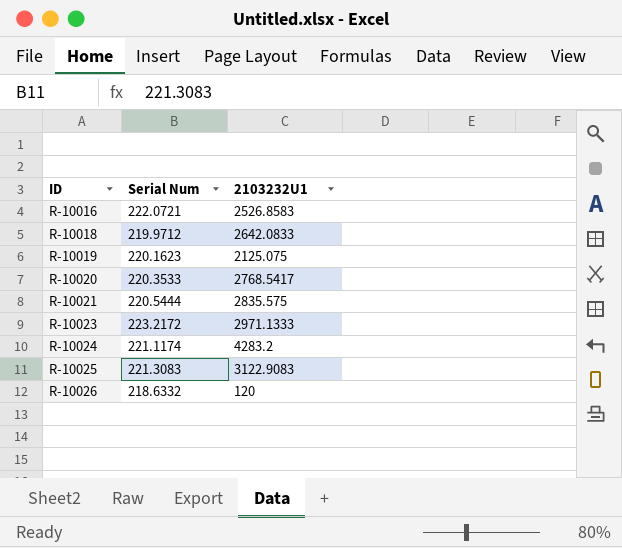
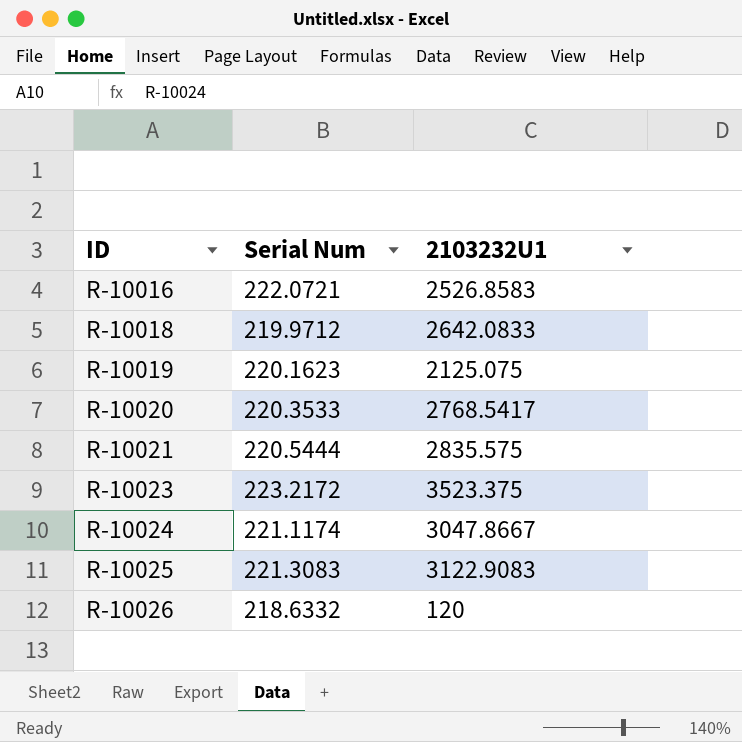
R-10023 | 2103232U1: 2971.1333 -> 3523.375
R-10024 | 2103232U1: 4283.2 -> 3047.8667

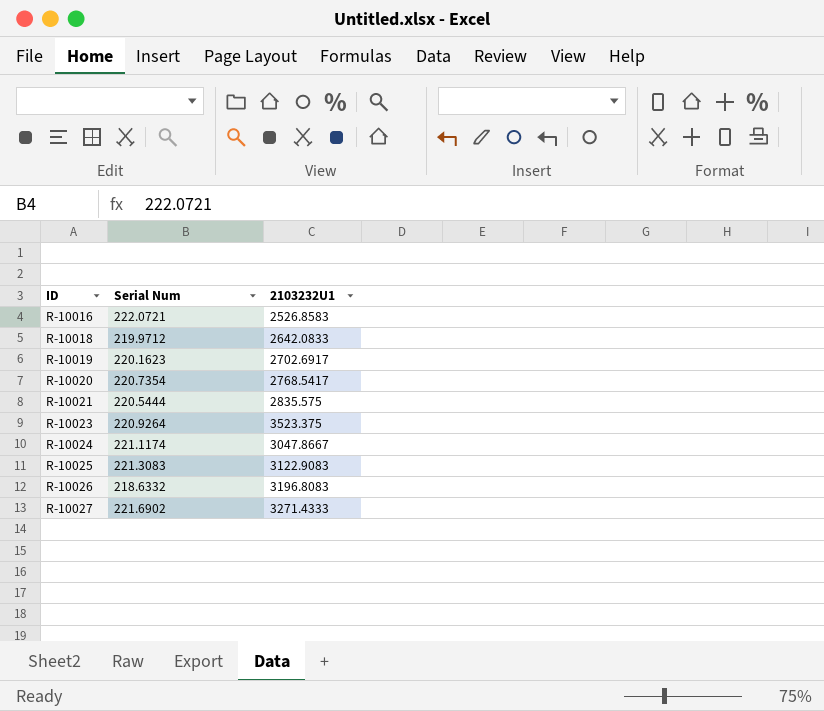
R-10019 | 2103232U1: 2125.075 -> 2702.6917
R-10020 | Serial Num: 220.3533 -> 220.7354
R-10023 | Serial Num: 223.2172 -> 220.9264
R-10026 | 2103232U1: 120 -> 3196.8083
row R-10027: none -> 221.6902 | 3271.4333

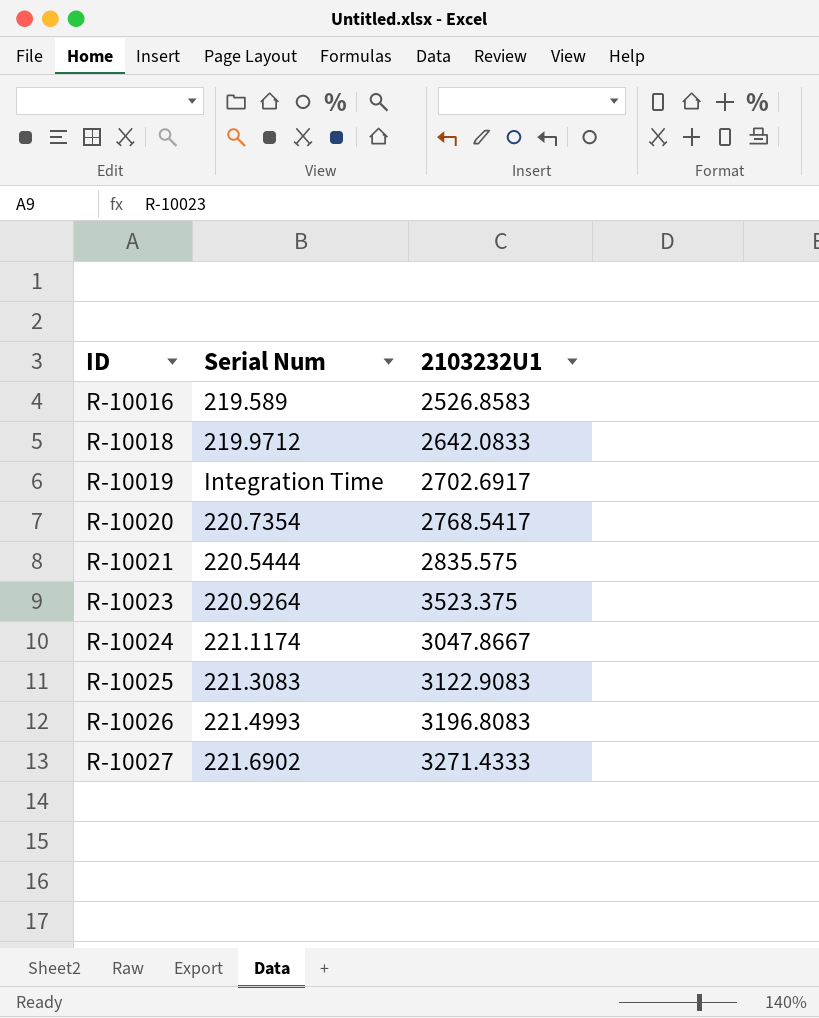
R-10016 | Serial Num: 222.0721 -> 219.589
R-10019 | Serial Num: 220.1623 -> Integration Time
R-10026 | Serial Num: 218.6332 -> 221.4993

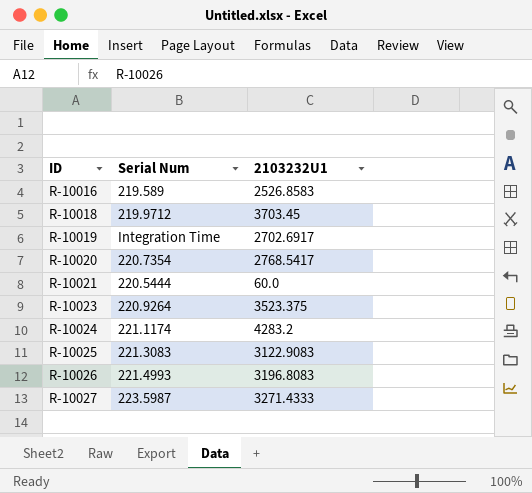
R-10018 | 2103232U1: 2642.0833 -> 3703.45
R-10021 | 2103232U1: 2835.575 -> 60.0
R-10024 | 2103232U1: 3047.8667 -> 4283.2
R-10027 | Serial Num: 221.6902 -> 223.5987

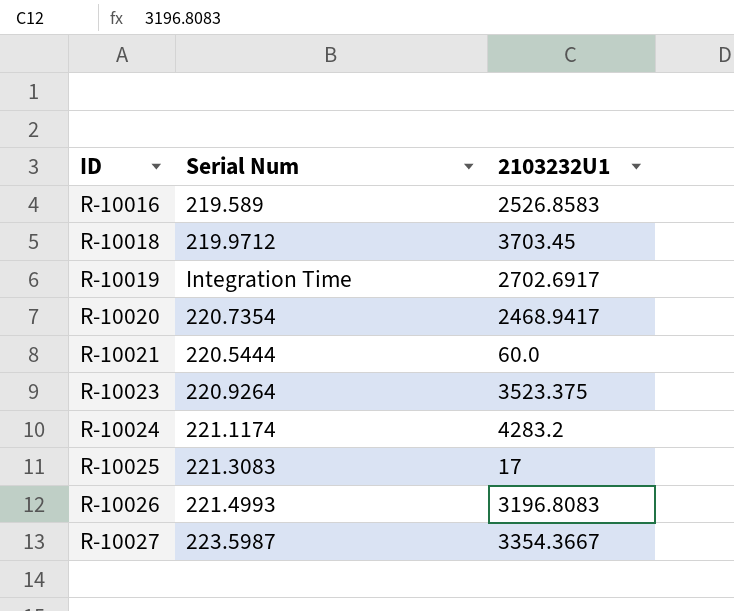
R-10020 | 2103232U1: 2768.5417 -> 2468.9417
R-10025 | 2103232U1: 3122.9083 -> 17
R-10027 | 2103232U1: 3271.4333 -> 3354.3667

